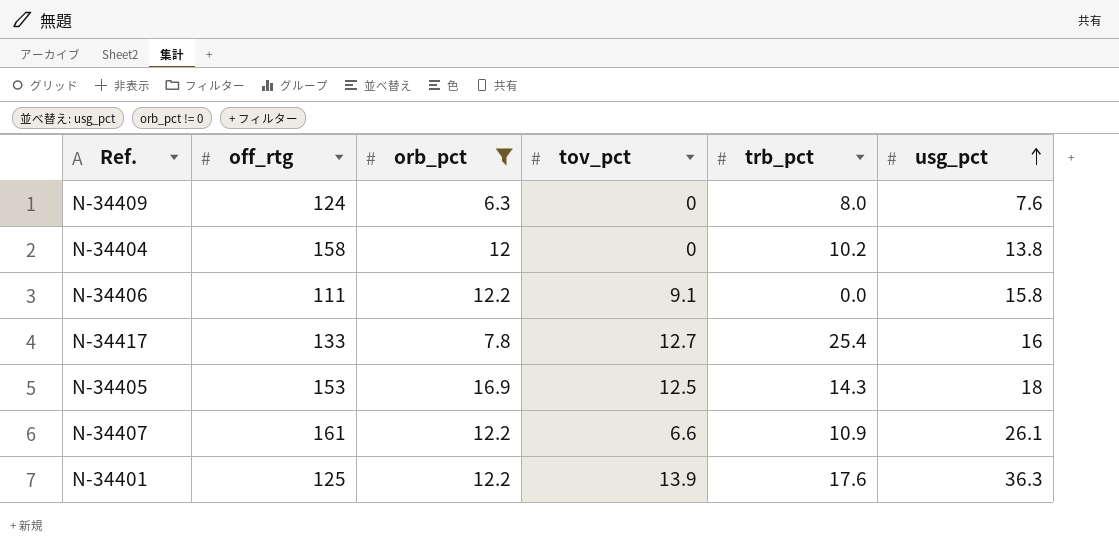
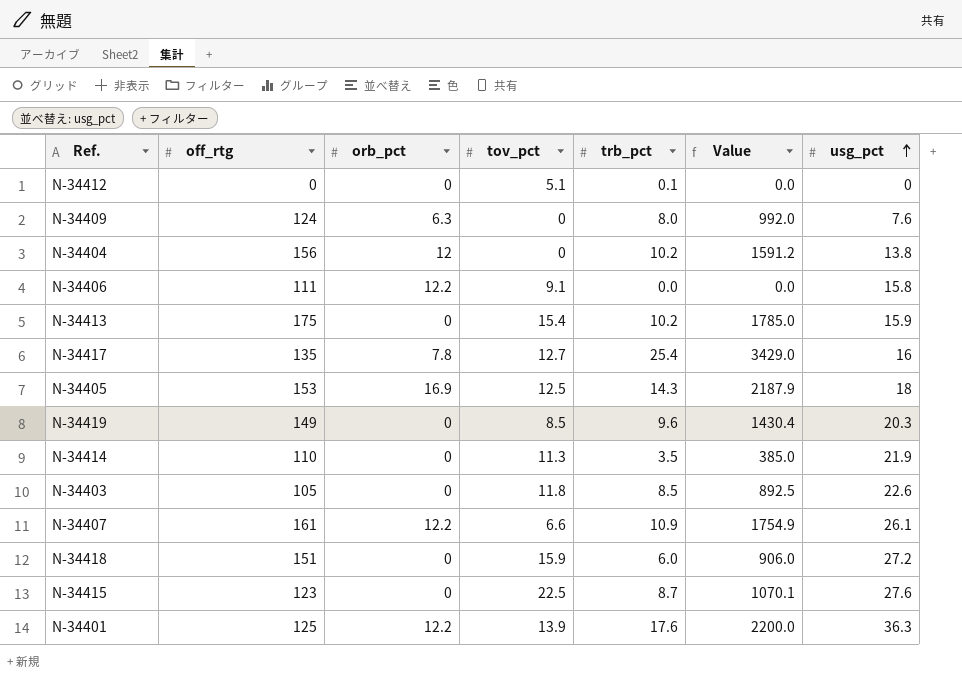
filter: orb_pct != 0 -> none
column Value | formula: none -> [off_rtg] * [trb_pct]
N-34404 | off_rtg: 158 -> 156
N-34417 | off_rtg: 133 -> 135

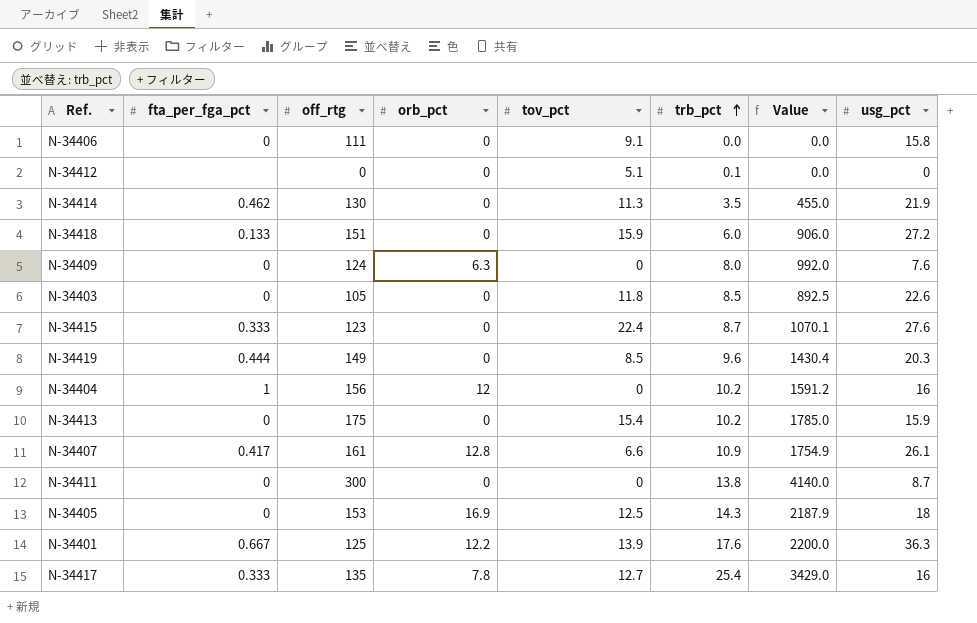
row order: usg_pct ascending -> trb_pct ascending
column fta_per_fga_pct | position: none -> 2
N-34406 | orb_pct: 12.2 -> 0
N-34414 | off_rtg: 110 -> 130
N-34414 | Value: 385.0 -> 455.0
N-34415 | tov_pct: 22.5 -> 22.4
N-34404 | usg_pct: 13.8 -> 16
N-34407 | orb_pct: 12.2 -> 12.8
row N-34411: none -> 0 | 300 | 0 | 0 | 13.8 | 4140.0 | 8.7

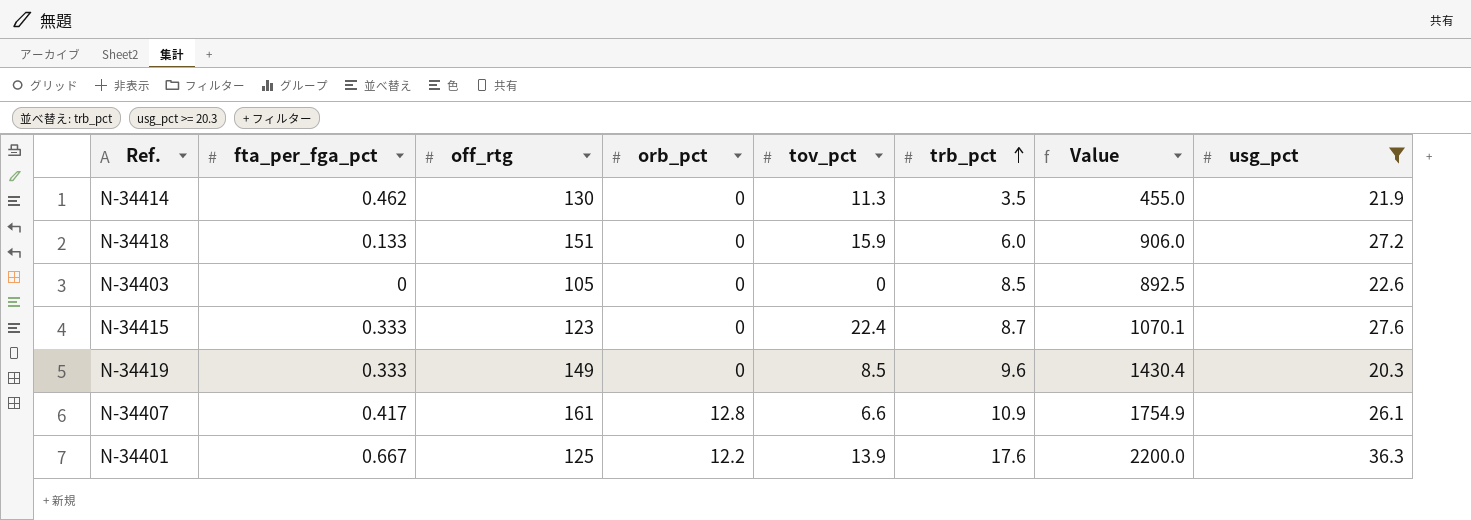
filter: none -> usg_pct >= 20.3
N-34403 | tov_pct: 11.8 -> 0
N-34419 | fta_per_fga_pct: 0.444 -> 0.333

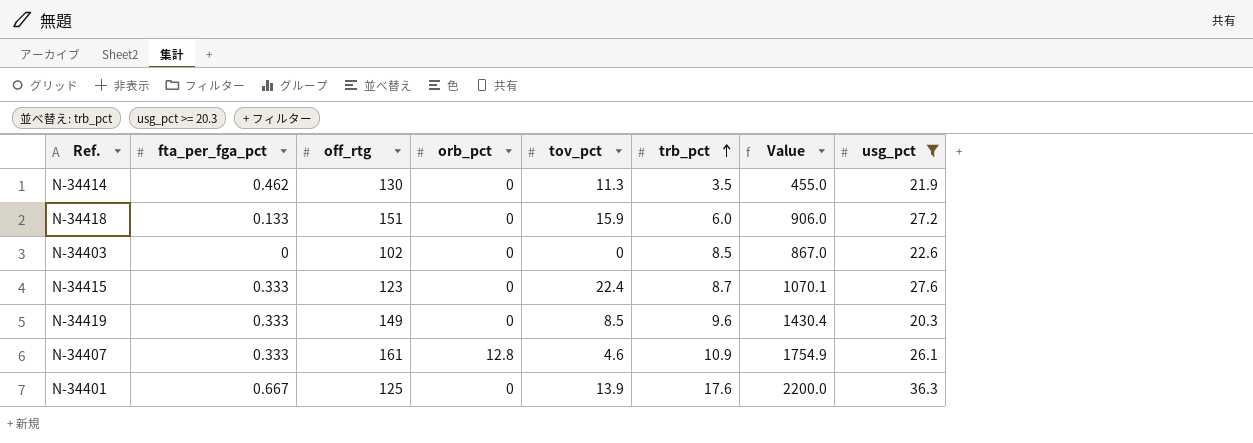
N-34403 | off_rtg: 105 -> 102
N-34403 | Value: 892.5 -> 867.0
N-34407 | fta_per_fga_pct: 0.417 -> 0.333
N-34407 | tov_pct: 6.6 -> 4.6
N-34401 | orb_pct: 12.2 -> 0

